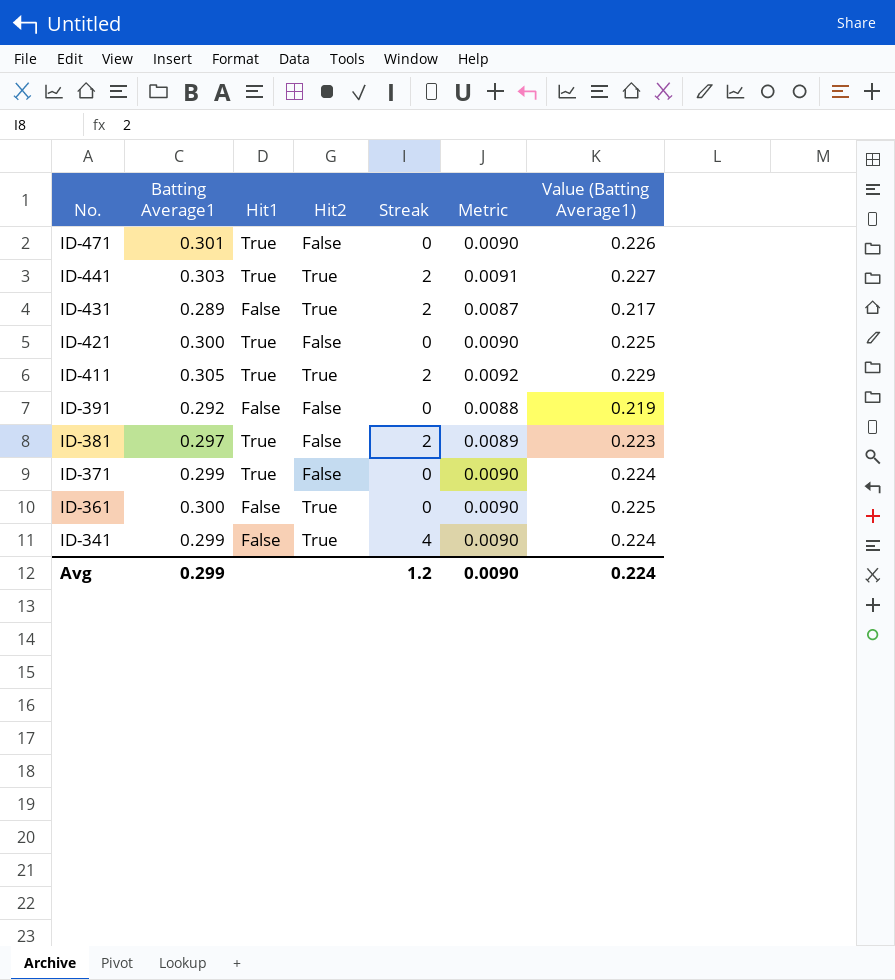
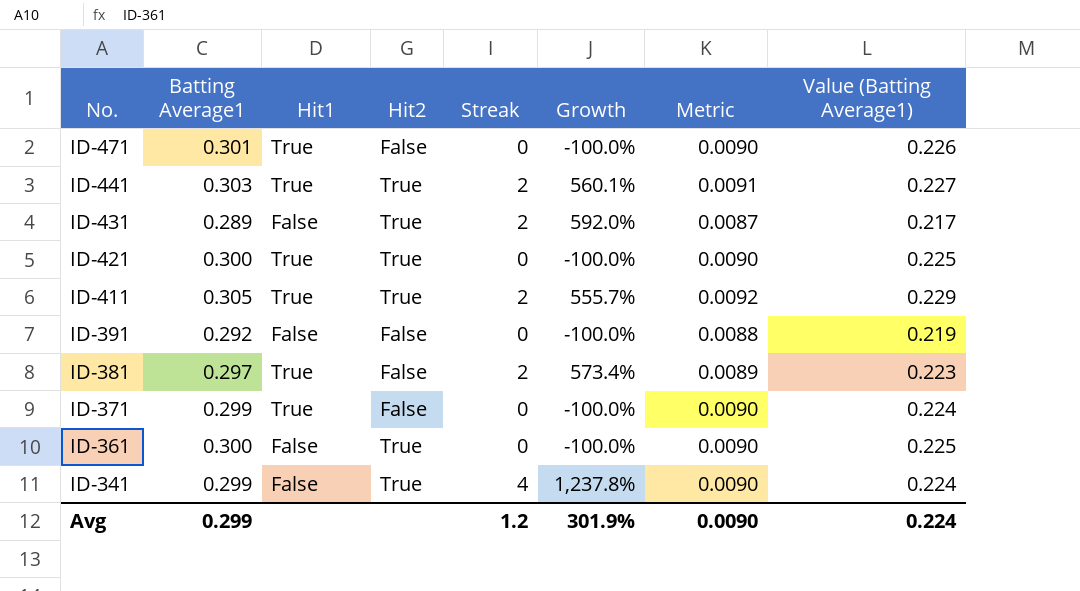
column Growth | formula: none -> ([Streak] - [Batting Average1]) / [Batting Average1]
ID-421 | Hit2: False -> True

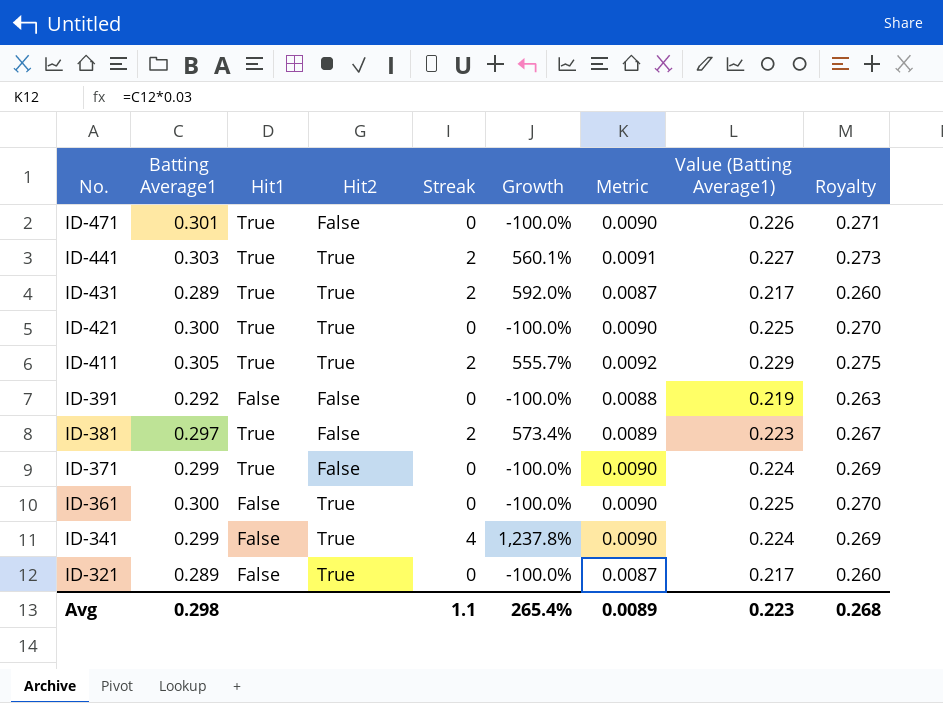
column Royalty | formula: none -> [Batting Average1] * 0.9
ID-431 | Hit1: False -> True
row ID-321: none -> 0.289 | False | True | 0 | -100.0% | 0.0087 | 0.217 | 0.260
Avg | Batting Average1: 0.299 -> 0.298
Avg | Streak: 1.2 -> 1.1
Avg | Growth: 301.9% -> 265.4%
Avg | Metric: 0.0090 -> 0.0089
Avg | Value (Batting Average1): 0.224 -> 0.223

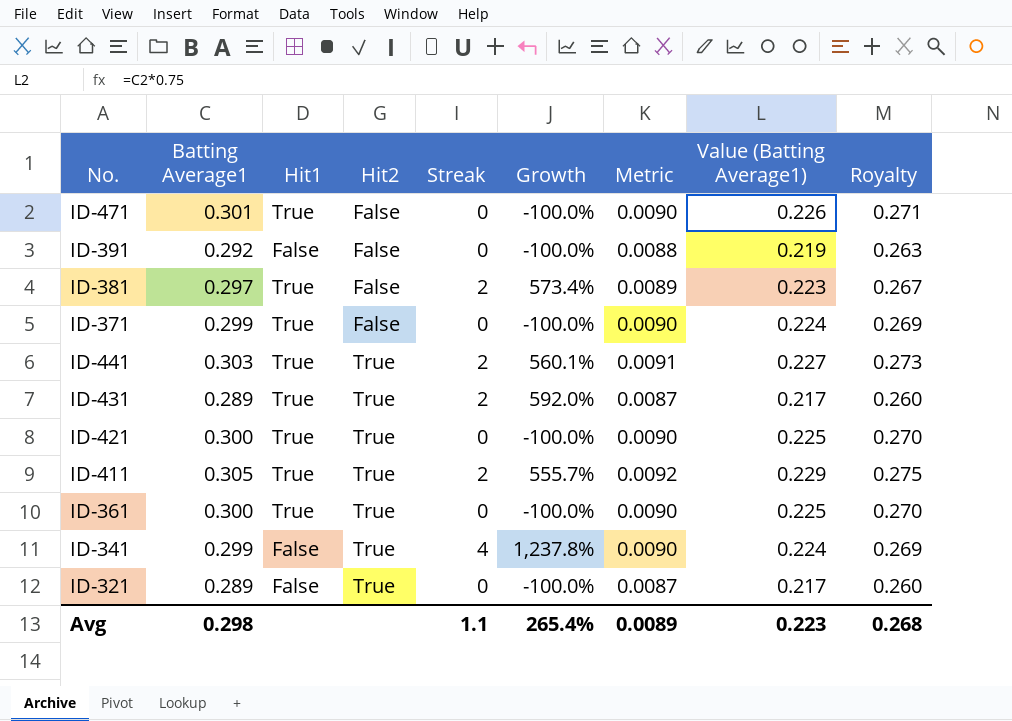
row order: No. descending -> Hit2 ascending
ID-361 | Hit1: False -> True

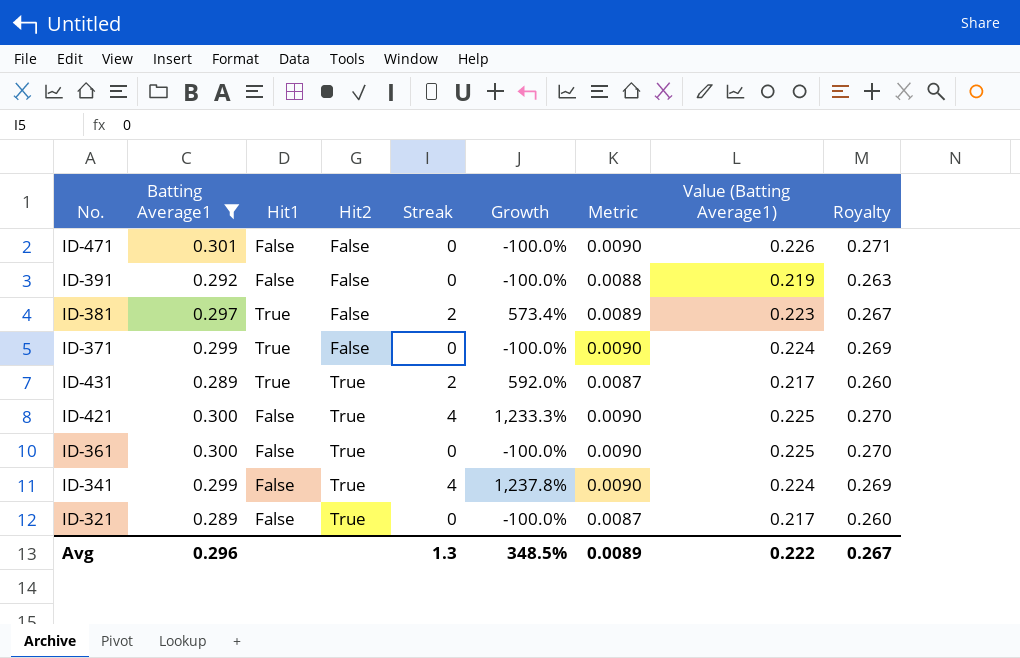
filter: none -> Batting Average1 <= 0.301
ID-471 | Hit1: True -> False
ID-421 | Hit1: True -> False
ID-421 | Streak: 0 -> 4
ID-421 | Growth: -100.0% -> 1,233.3%
ID-361 | Hit1: True -> False
Avg | Batting Average1: 0.298 -> 0.296
Avg | Streak: 1.1 -> 1.3
Avg | Growth: 265.4% -> 348.5%
Avg | Value (Batting Average1): 0.223 -> 0.222
Avg | Royalty: 0.268 -> 0.267

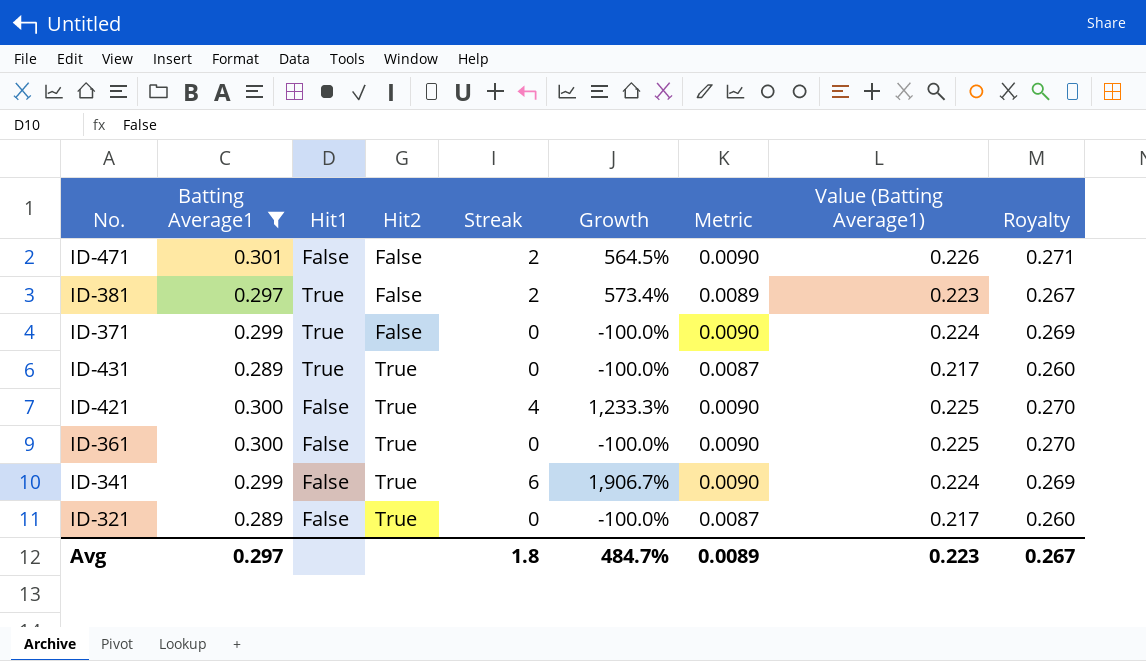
row ID-391: 0.292 | False | False | 0 | -100.0% | 0.0088 | 0.219 | 0.263 -> none
ID-471 | Streak: 0 -> 2
ID-471 | Growth: -100.0% -> 564.5%
ID-431 | Streak: 2 -> 0
ID-431 | Growth: 592.0% -> -100.0%
ID-341 | Streak: 4 -> 6
ID-341 | Growth: 1,237.8% -> 1,906.7%
Avg | Batting Average1: 0.296 -> 0.297
Avg | Streak: 1.3 -> 1.8
Avg | Growth: 348.5% -> 484.7%
Avg | Value (Batting Average1): 0.222 -> 0.223

